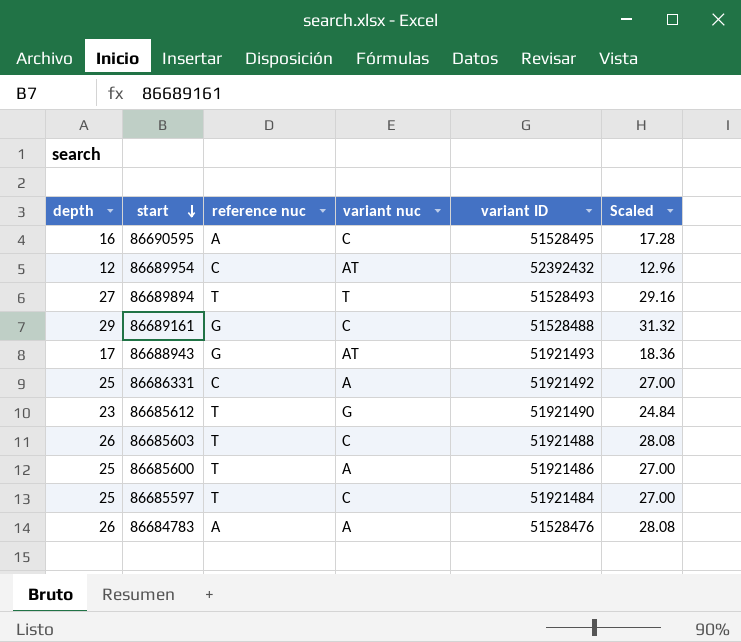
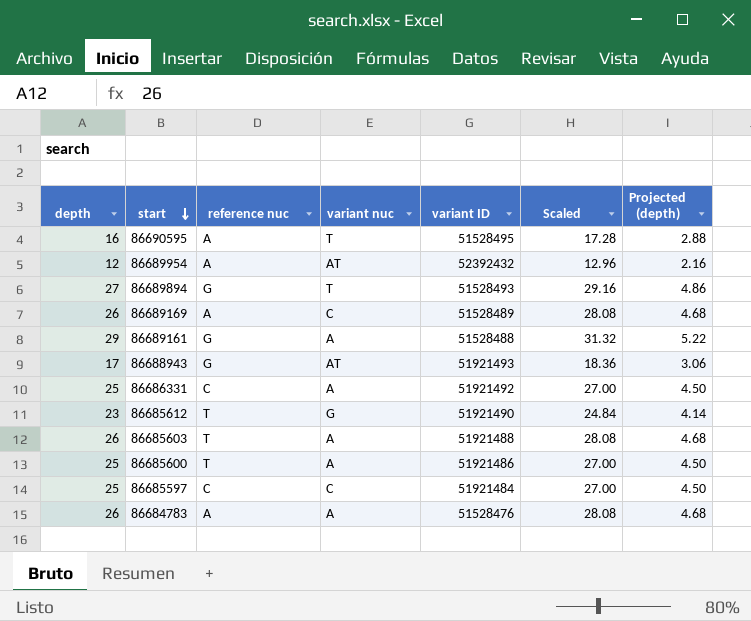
column Projected (depth) | formula: none -> [depth] * 0.18
86690595 | variant nuc: C -> T
86689954 | reference nuc: C -> A
86689894 | reference nuc: T -> G
row 86689169: none -> 26 | A | C | 51528489 | 28.08 | 4.68
86689161 | variant nuc: C -> A
86685603 | variant nuc: C -> A
86685597 | reference nuc: T -> C

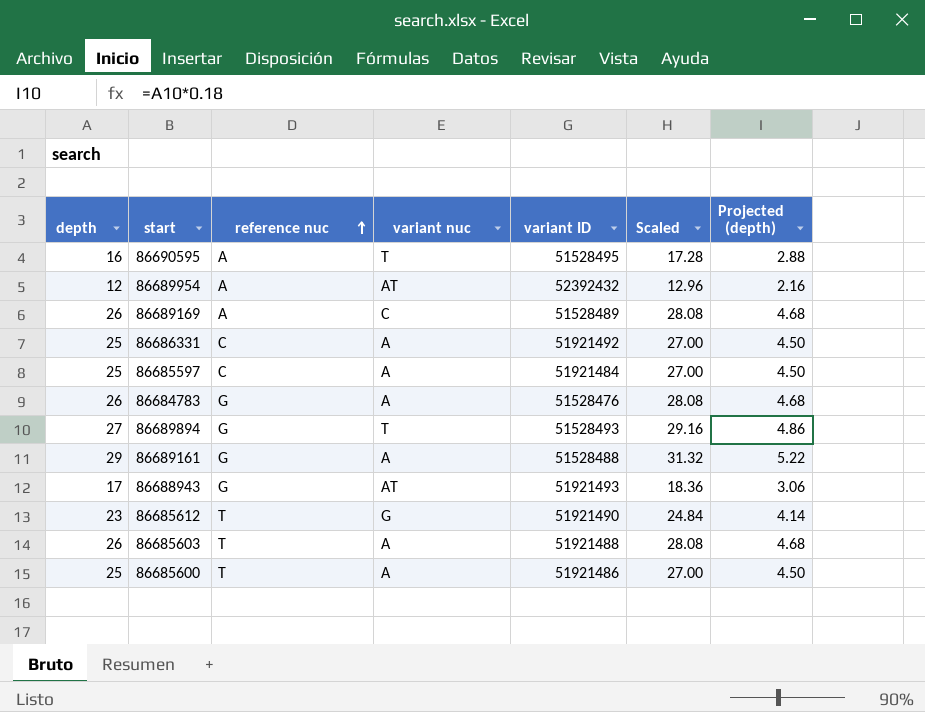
row order: start descending -> reference nuc ascending
86685597 | variant nuc: C -> A
86684783 | reference nuc: A -> G

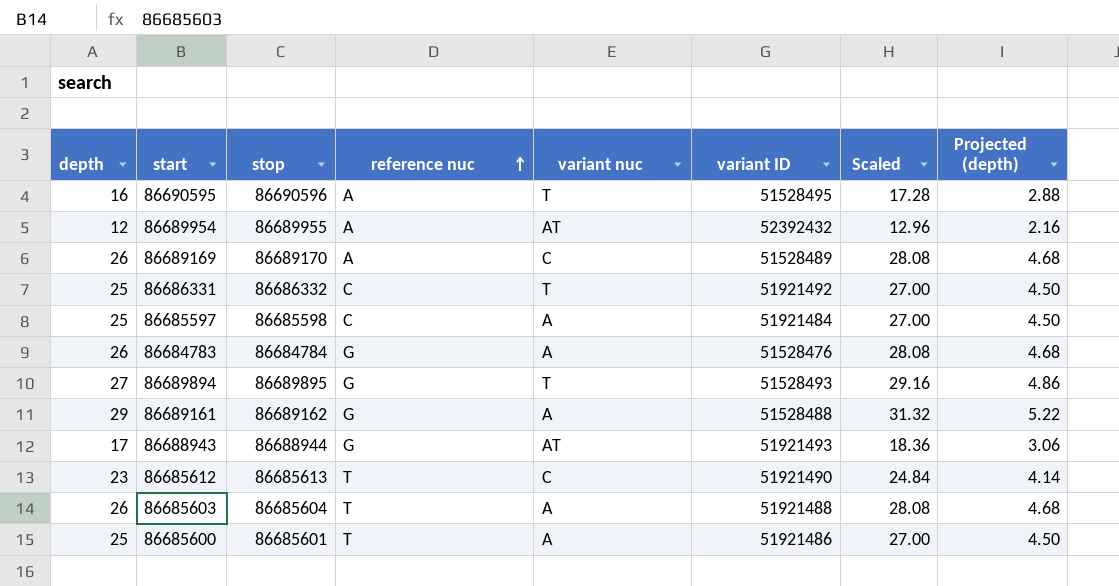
column stop | position: none -> 3
86686331 | variant nuc: A -> T
86685612 | variant nuc: G -> C

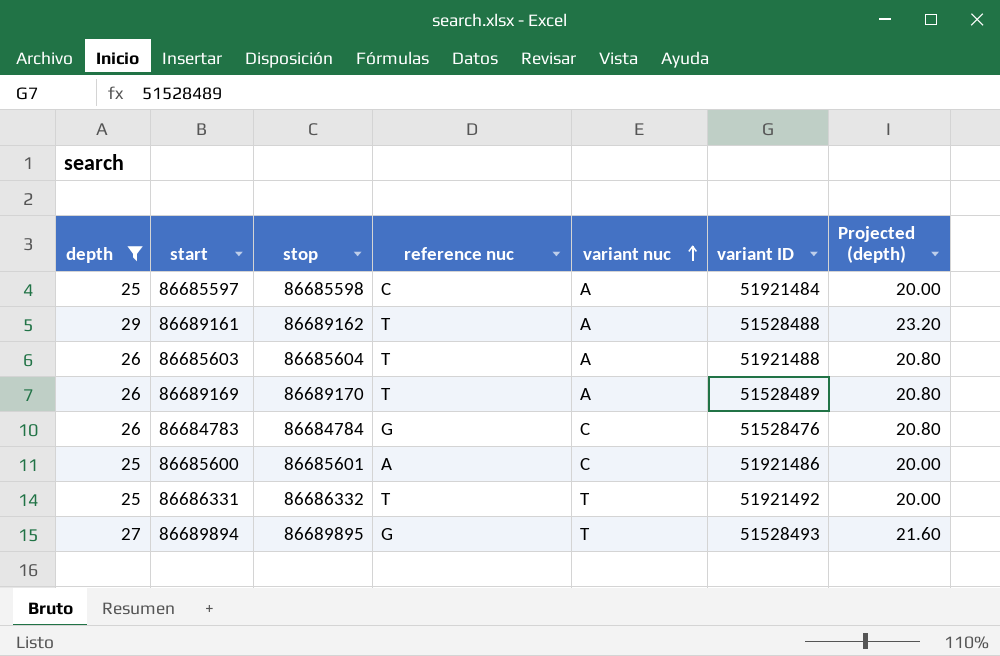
filter: none -> depth >= 25
row order: reference nuc ascending -> variant nuc ascending
column Scaled | formula: [depth] * 1.08 -> none
column Projected (depth) | formula: [depth] * 0.18 -> [depth] * 0.8
86689161 | reference nuc: G -> T
86689169 | reference nuc: A -> T
86689169 | variant nuc: C -> A
86684783 | variant nuc: A -> C
86685600 | reference nuc: T -> A
86685600 | variant nuc: A -> C
86686331 | reference nuc: C -> T

